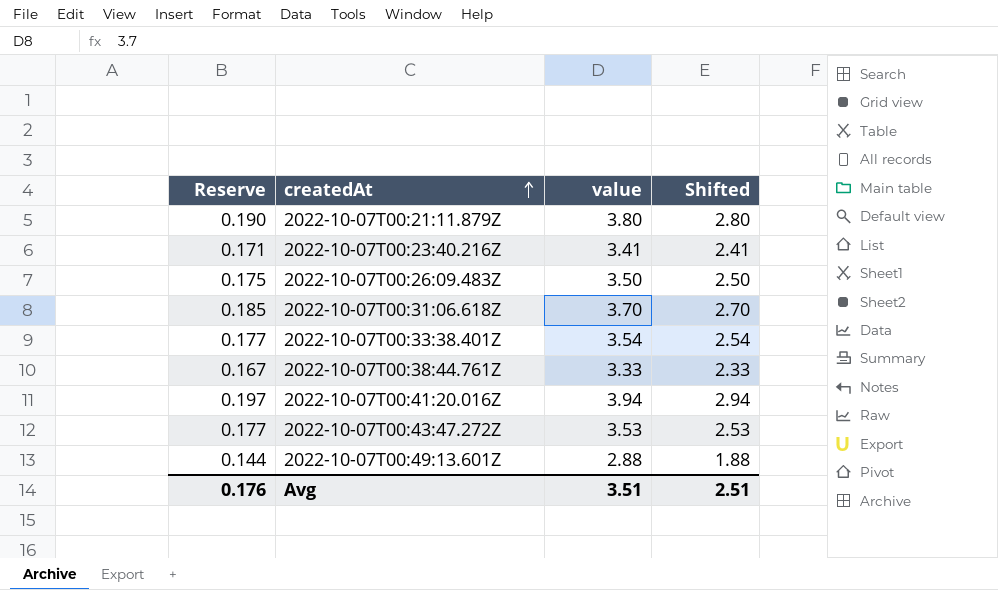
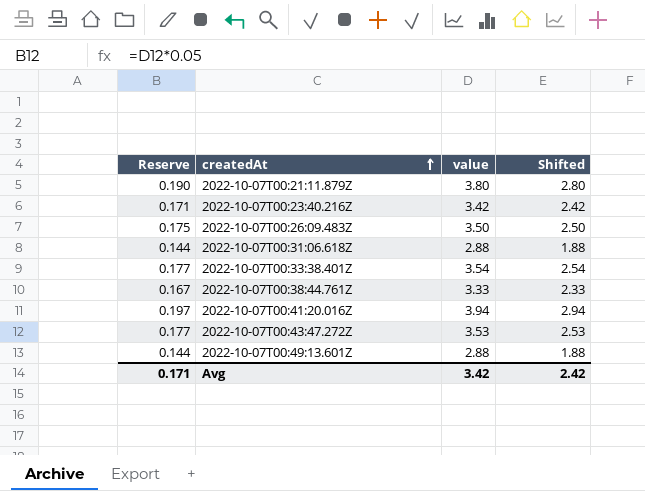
2022-10-07T00:23:40.216Z | value: 3.41 -> 3.42
2022-10-07T00:23:40.216Z | Shifted: 2.41 -> 2.42
2022-10-07T00:31:06.618Z | Reserve: 0.185 -> 0.144
2022-10-07T00:31:06.618Z | value: 3.70 -> 2.88
2022-10-07T00:31:06.618Z | Shifted: 2.70 -> 1.88
Avg | Reserve: 0.176 -> 0.171
Avg | value: 3.51 -> 3.42
Avg | Shifted: 2.51 -> 2.42

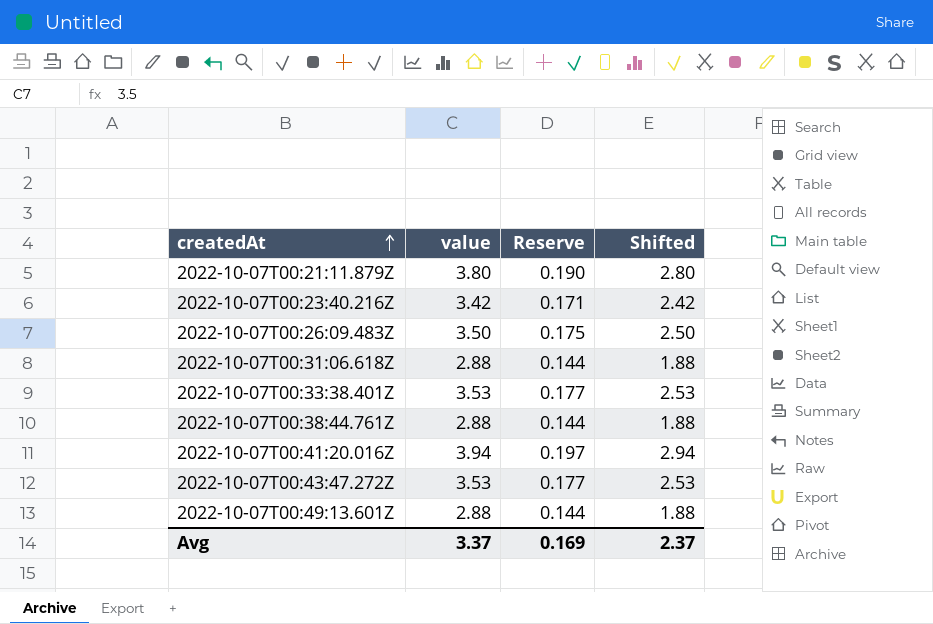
column Reserve | position: 1 -> 3
2022-10-07T00:33:38.401Z | value: 3.54 -> 3.53
2022-10-07T00:33:38.401Z | Shifted: 2.54 -> 2.53
2022-10-07T00:38:44.761Z | value: 3.33 -> 2.88
2022-10-07T00:38:44.761Z | Reserve: 0.167 -> 0.144
2022-10-07T00:38:44.761Z | Shifted: 2.33 -> 1.88
Avg | value: 3.42 -> 3.37
Avg | Reserve: 0.171 -> 0.169
Avg | Shifted: 2.42 -> 2.37

